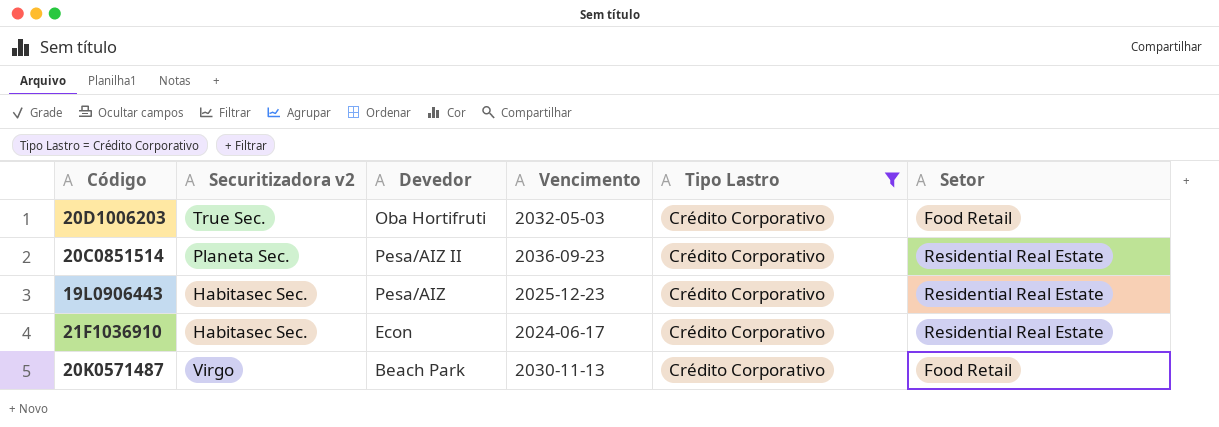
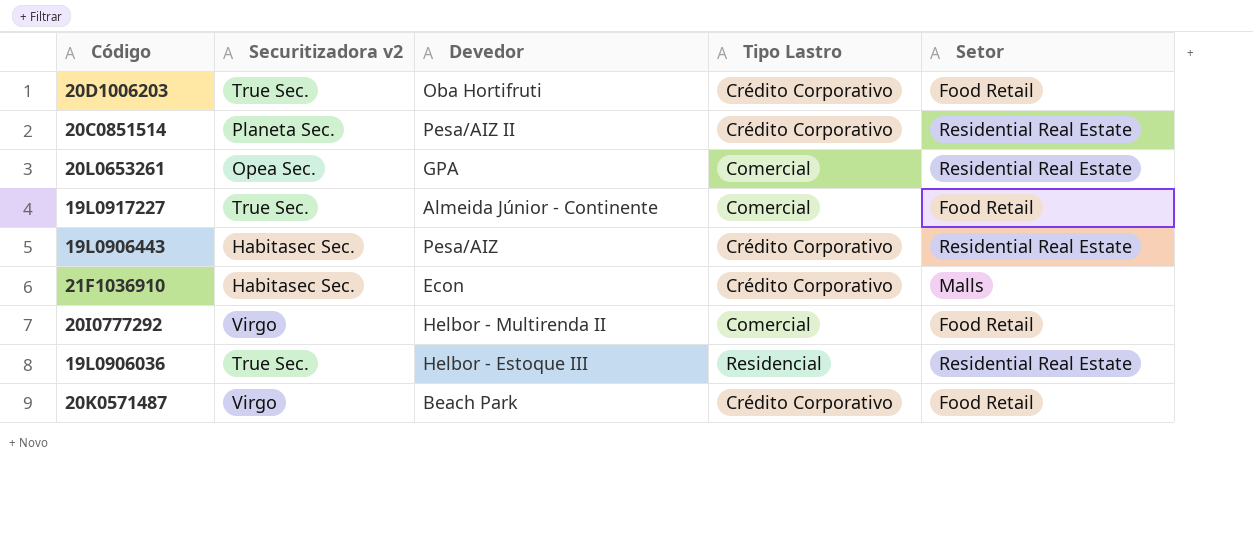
filter: Tipo Lastro = Crédito Corporativo -> none
column Vencimento | position: 4 -> none
21F1036910 | Setor: Residential Real Estate -> Malls

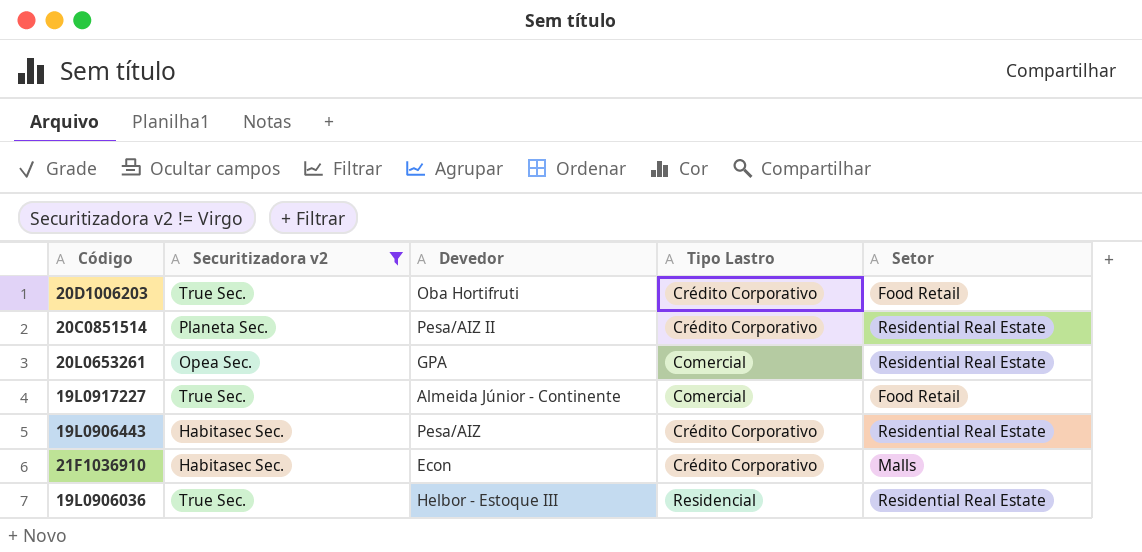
filter: none -> Securitizadora v2 != Virgo

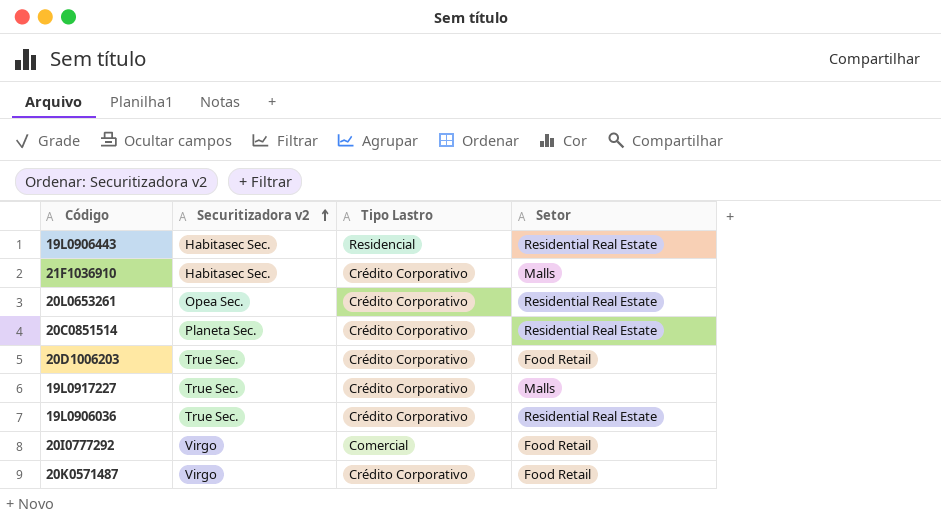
filter: Securitizadora v2 != Virgo -> none
row order: none -> Securitizadora v2 ascending
column Devedor | position: 3 -> none
19L0906443 | Tipo Lastro: Crédito Corporativo -> Residencial
20L0653261 | Tipo Lastro: Comercial -> Crédito Corporativo
19L0917227 | Tipo Lastro: Comercial -> Crédito Corporativo
19L0917227 | Setor: Food Retail -> Malls
19L0906036 | Tipo Lastro: Residencial -> Crédito Corporativo

